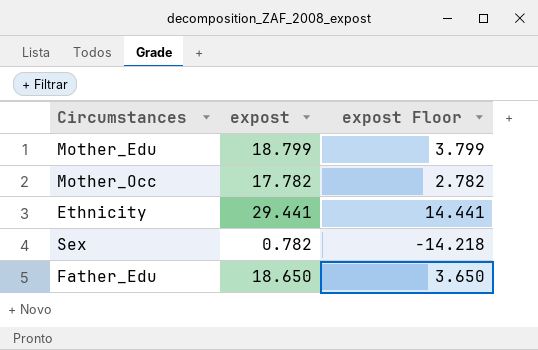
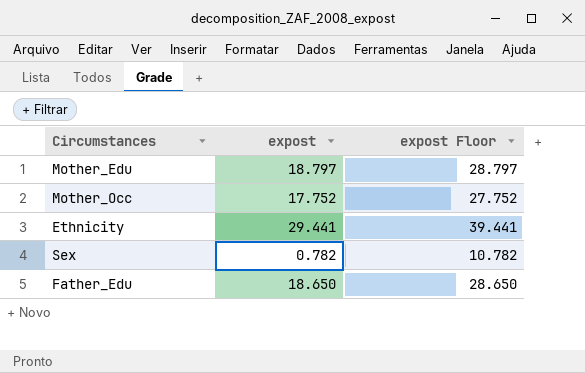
column expost Floor | formula: [expost] - 15 -> [expost] + 10
Mother_Edu | expost: 18.799 -> 18.797
Mother_Occ | expost: 17.782 -> 17.752

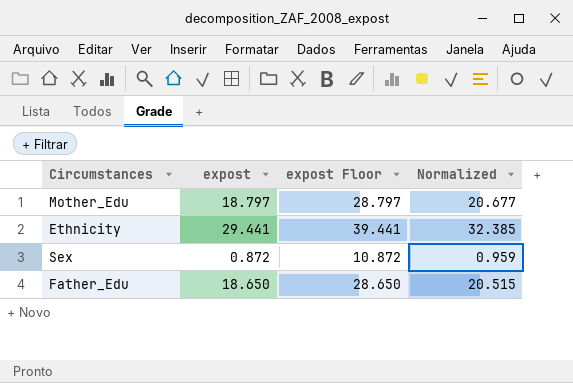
column Normalized | formula: none -> [expost] * 1.1
row Mother_Occ: 17.752 | 27.752 -> none
Sex | expost: 0.782 -> 0.872
Sex | expost Floor: 10.782 -> 10.872

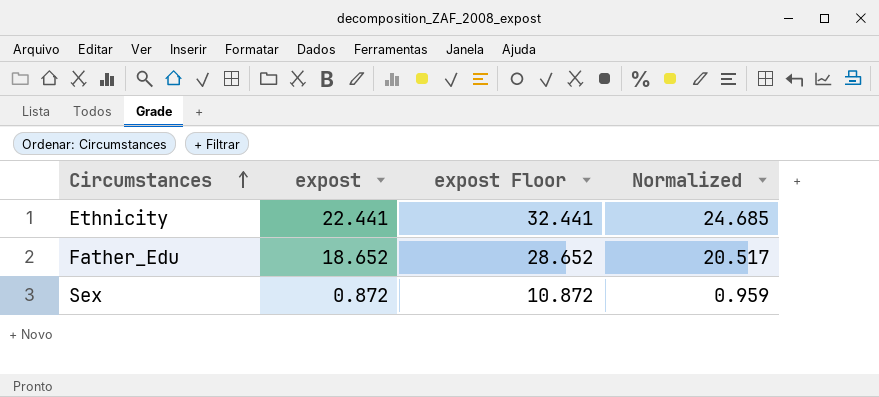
row order: none -> Circumstances ascending
row Mother_Edu: 18.797 | 28.797 | 20.677 -> none
Ethnicity | expost: 29.441 -> 22.441
Ethnicity | expost Floor: 39.441 -> 32.441
Ethnicity | Normalized: 32.385 -> 24.685
Father_Edu | expost: 18.650 -> 18.652
Father_Edu | expost Floor: 28.650 -> 28.652
Father_Edu | Normalized: 20.515 -> 20.517

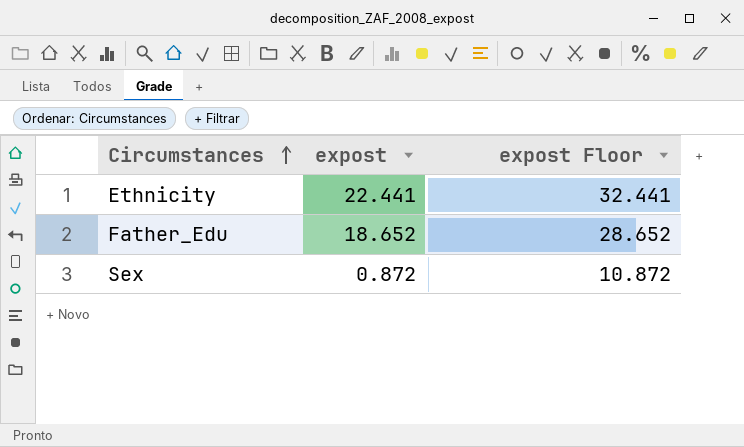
column Normalized | formula: [expost] * 1.1 -> none

